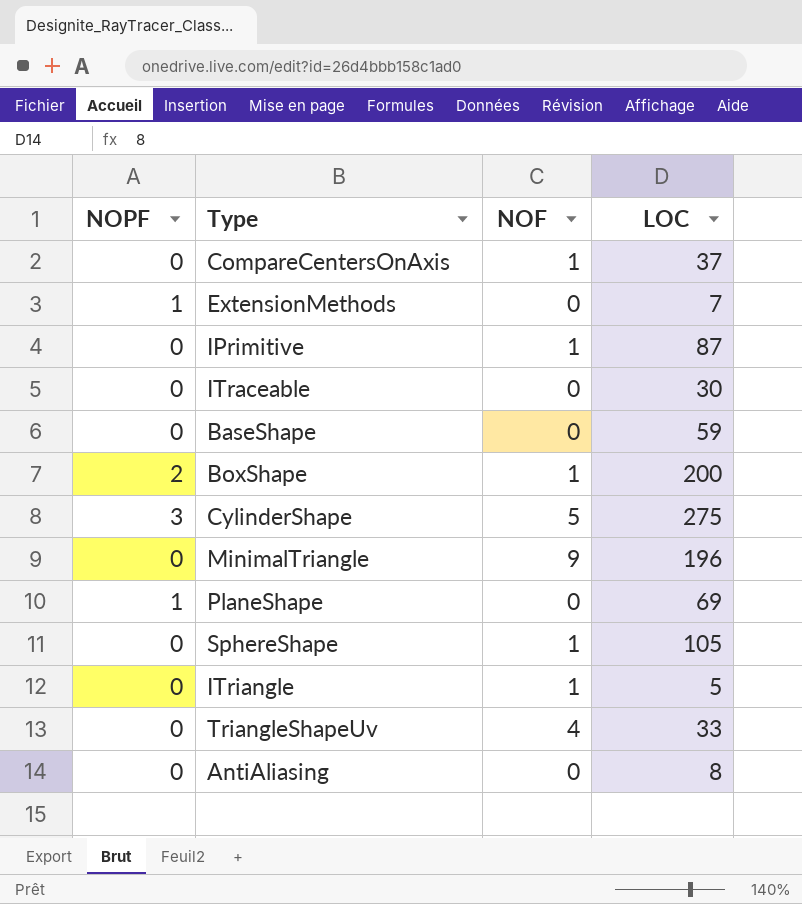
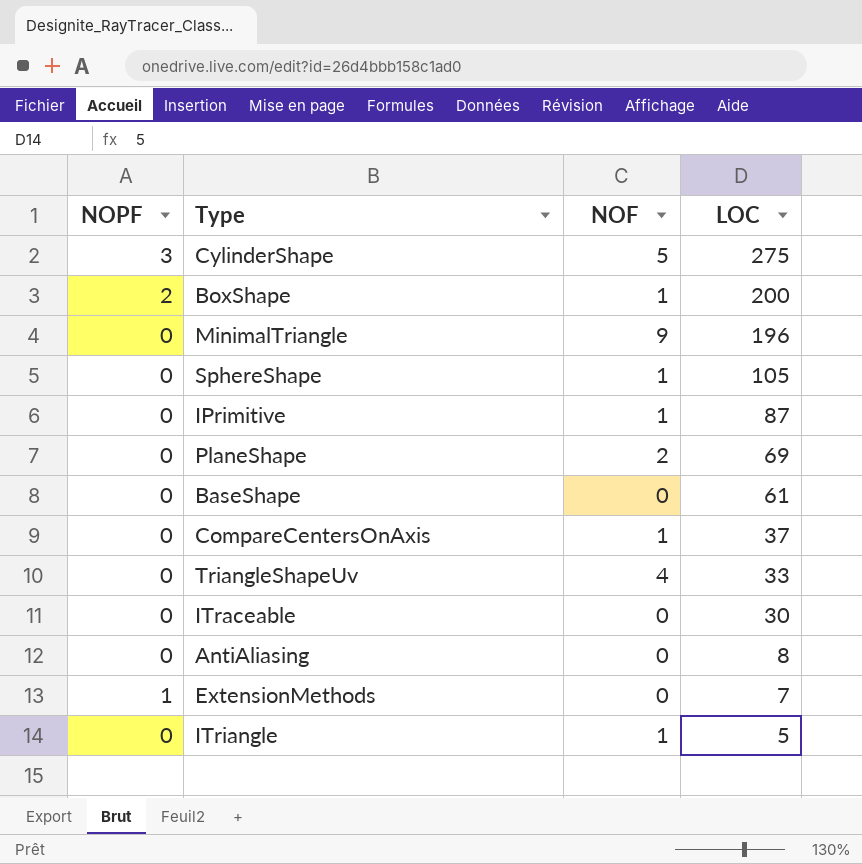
row order: none -> LOC descending
PlaneShape | NOPF: 1 -> 0
PlaneShape | NOF: 0 -> 2
BaseShape | LOC: 59 -> 61

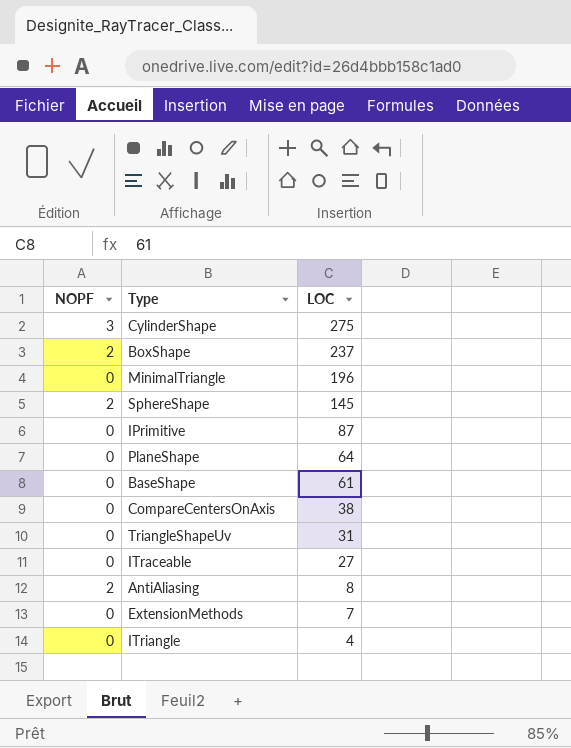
column NOF | position: 3 -> none
BoxShape | LOC: 200 -> 237
SphereShape | NOPF: 0 -> 2
SphereShape | LOC: 105 -> 145
PlaneShape | LOC: 69 -> 64
CompareCentersOnAxis | LOC: 37 -> 38
TriangleShapeUv | LOC: 33 -> 31
ITraceable | LOC: 30 -> 27
AntiAliasing | NOPF: 0 -> 2
ExtensionMethods | NOPF: 1 -> 0
ITriangle | LOC: 5 -> 4

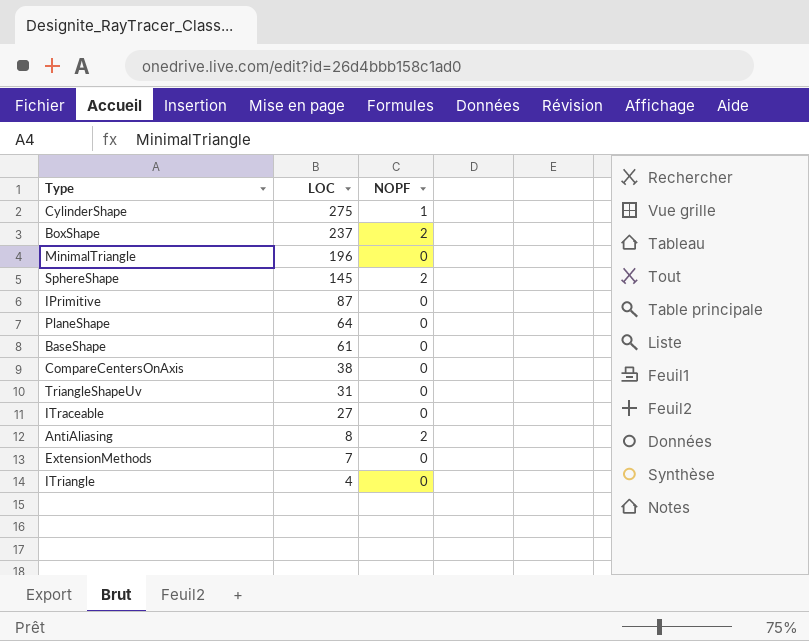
column NOPF | position: 1 -> 3
CylinderShape | NOPF: 3 -> 1

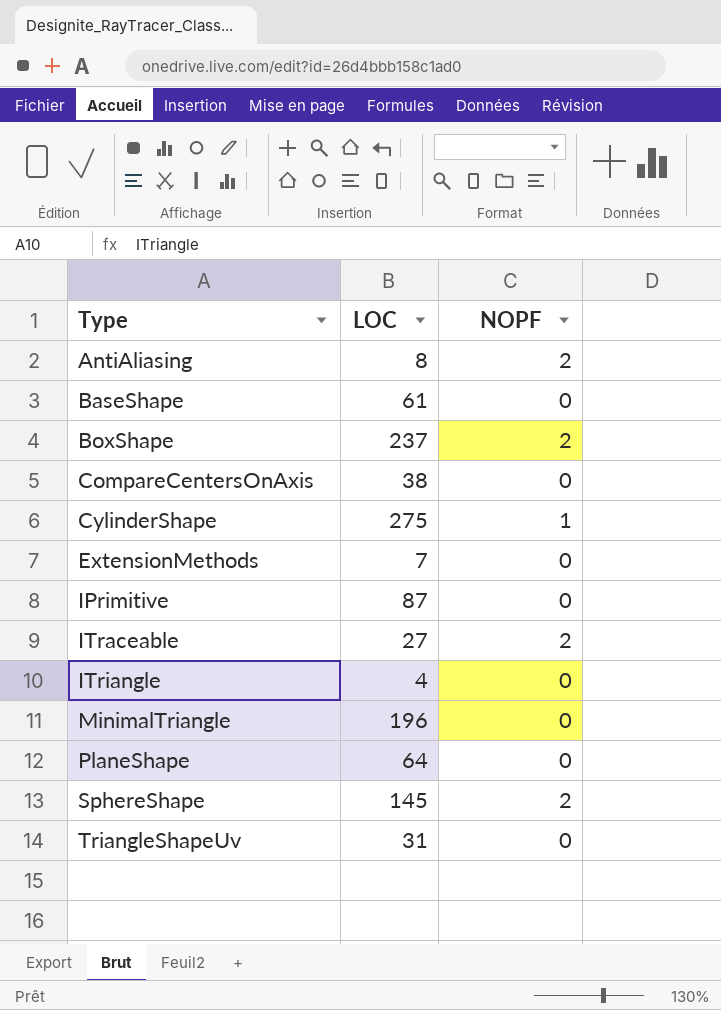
row order: LOC descending -> Type ascending
ITraceable | NOPF: 0 -> 2

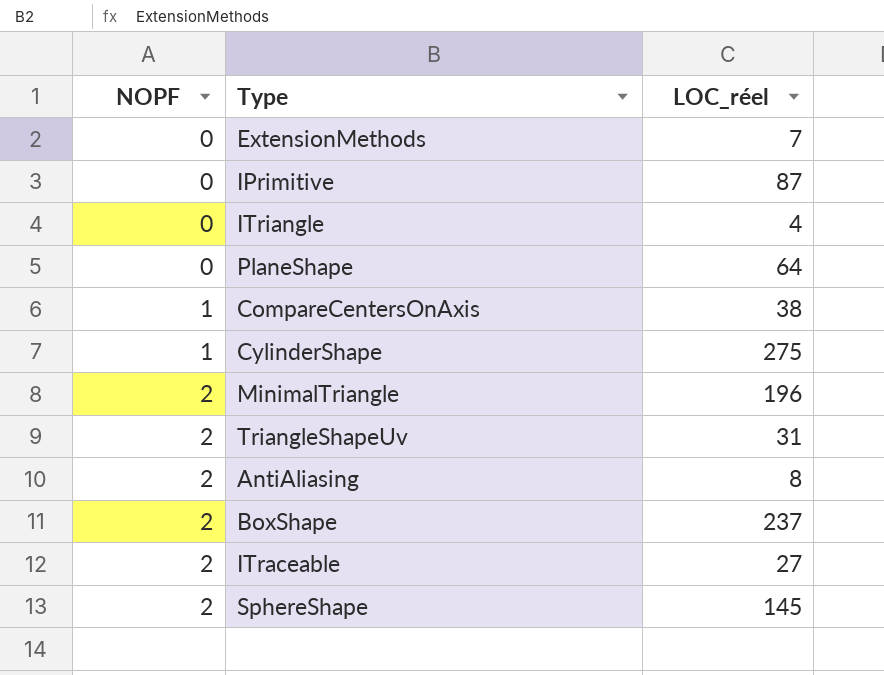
row order: Type ascending -> NOPF ascending
column NOPF | position: 3 -> 1
column name: LOC -> LOC_réel
row BaseShape: 61 | 0 -> none
CompareCentersOnAxis | NOPF: 0 -> 1
MinimalTriangle | NOPF: 0 -> 2
TriangleShapeUv | NOPF: 0 -> 2

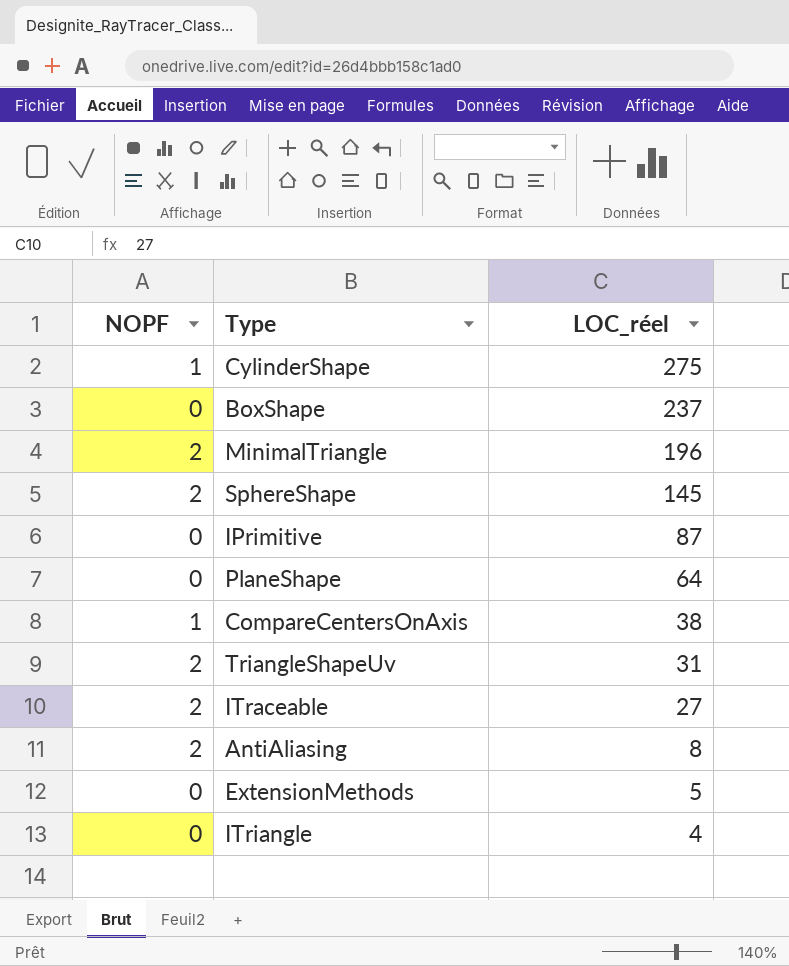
row order: NOPF ascending -> LOC_réel descending
BoxShape | NOPF: 2 -> 0
ExtensionMethods | LOC_réel: 7 -> 5

